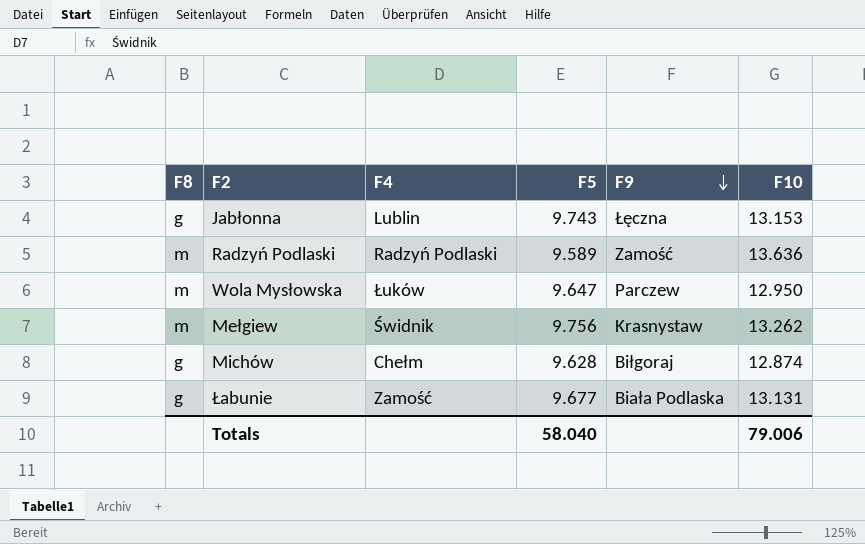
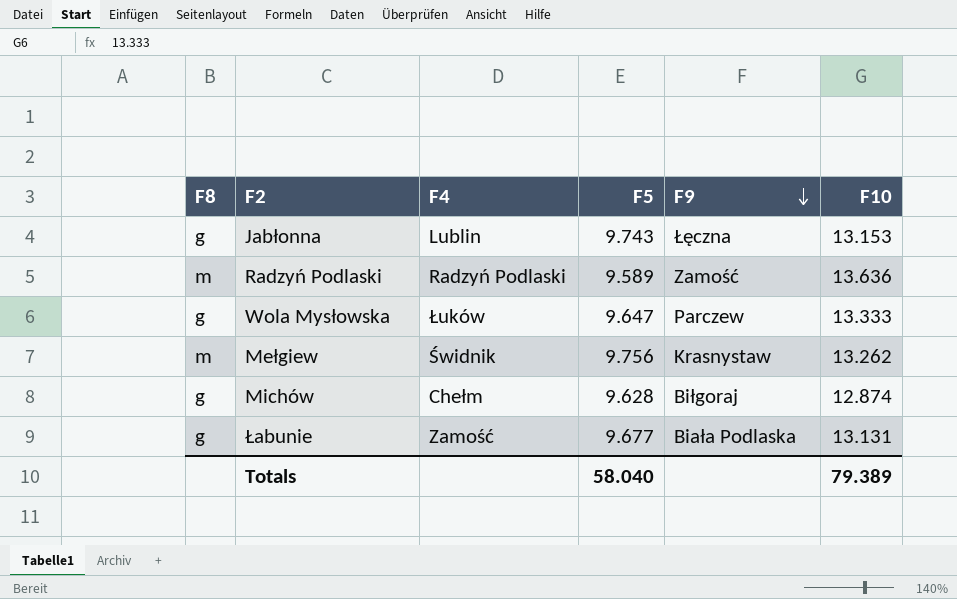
Wola Mysłowska | F8: m -> g
Wola Mysłowska | F10: 12.950 -> 13.333
Totals | F10: 79.006 -> 79.389

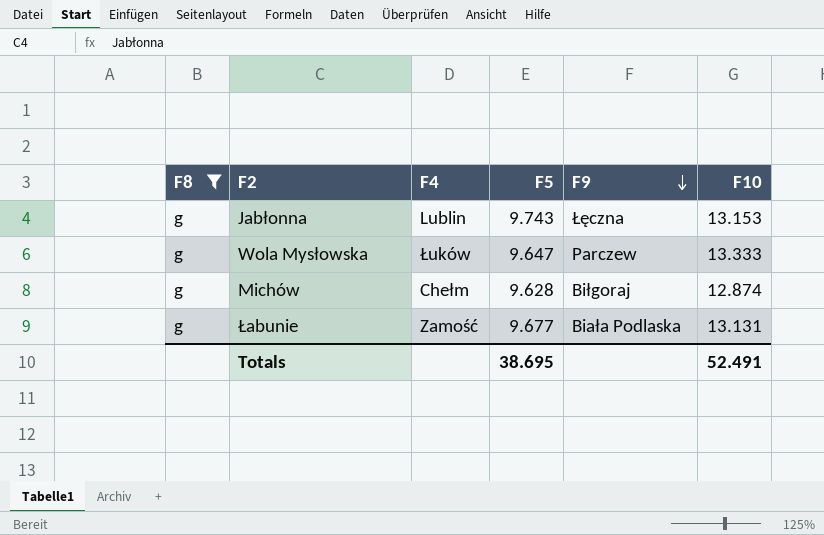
filter: none -> F8 = g
Totals | F5: 58.040 -> 38.695
Totals | F10: 79.389 -> 52.491

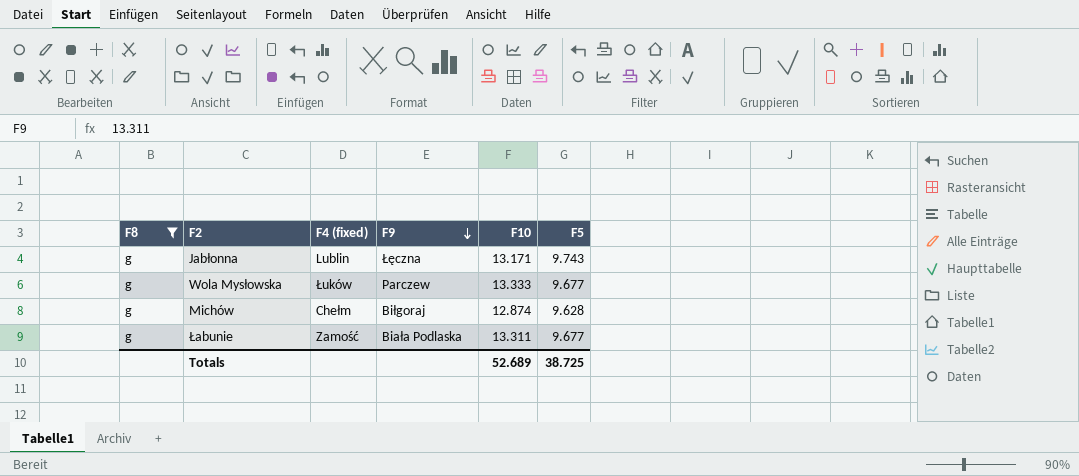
column name: F4 -> F4 (fixed)
column F5 | position: 4 -> 6
Jabłonna | F10: 13.153 -> 13.171
Wola Mysłowska | F5: 9.647 -> 9.677
Łabunie | F10: 13.131 -> 13.311
Totals | F10: 52.491 -> 52.689
Totals | F5: 38.695 -> 38.725

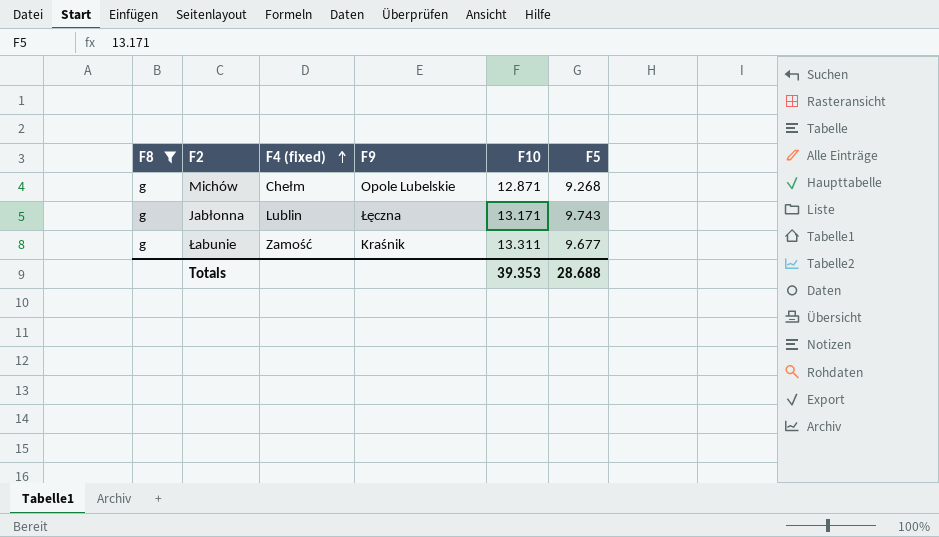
row order: F9 descending -> F4 (fixed) ascending
row Wola Mysłowska: g | Łuków | Parczew | 13.333 | 9.677 -> none
Michów | F9: Biłgoraj -> Opole Lubelskie
Michów | F10: 12.874 -> 12.871
Michów | F5: 9.628 -> 9.268
Łabunie | F9: Biała Podlaska -> Kraśnik
Totals | F10: 52.689 -> 39.353
Totals | F5: 38.725 -> 28.688

